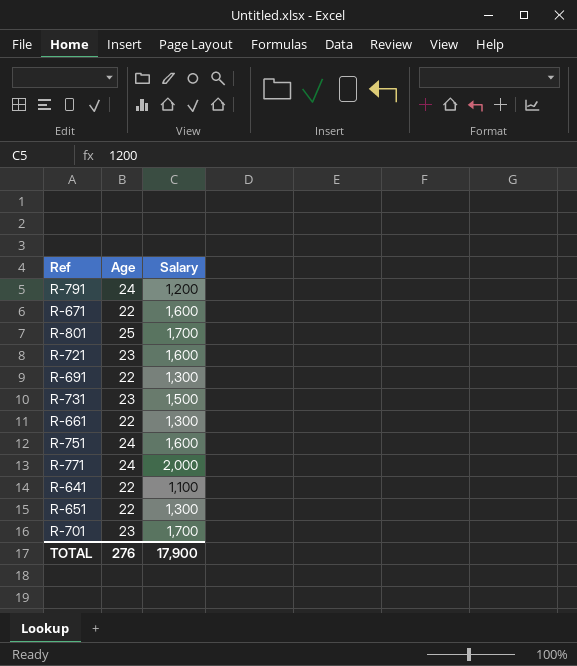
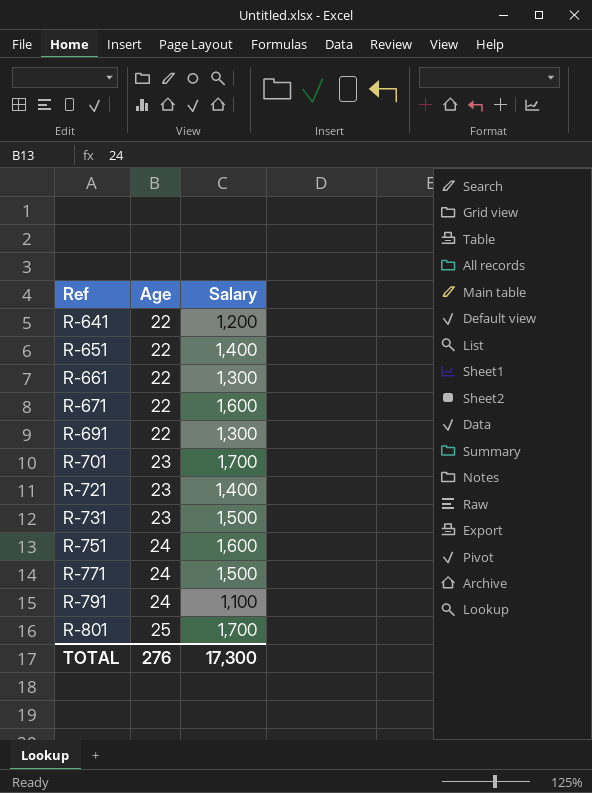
row order: none -> Ref ascending
R-641 | Salary: 1,100 -> 1,200
R-651 | Salary: 1,300 -> 1,400
R-721 | Salary: 1,600 -> 1,400
R-771 | Salary: 2,000 -> 1,500
R-791 | Salary: 1,200 -> 1,100
TOTAL | Salary: 17,900 -> 17,300

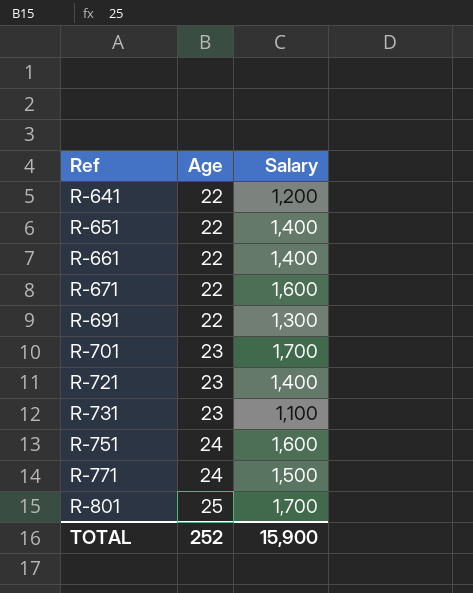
row R-791: 24 | 1,100 -> none
R-661 | Salary: 1,300 -> 1,400
R-731 | Salary: 1,500 -> 1,100
TOTAL | Age: 276 -> 252
TOTAL | Salary: 17,300 -> 15,900

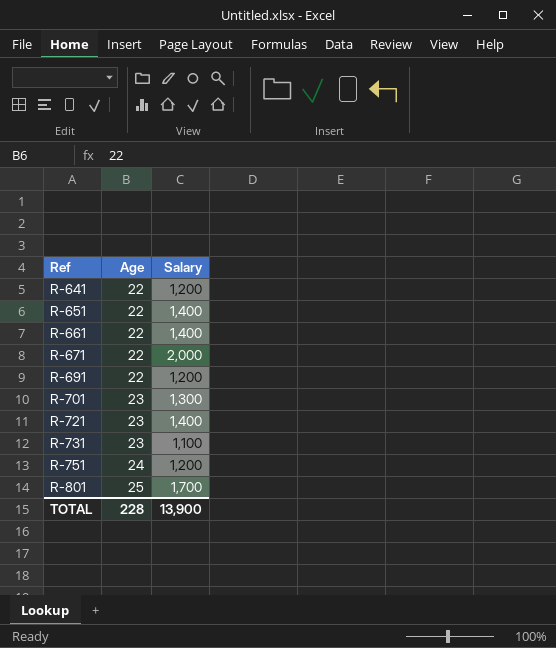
row R-771: 24 | 1,500 -> none
R-671 | Salary: 1,600 -> 2,000
R-691 | Salary: 1,300 -> 1,200
R-701 | Salary: 1,700 -> 1,300
R-751 | Salary: 1,600 -> 1,200
TOTAL | Age: 252 -> 228
TOTAL | Salary: 15,900 -> 13,900

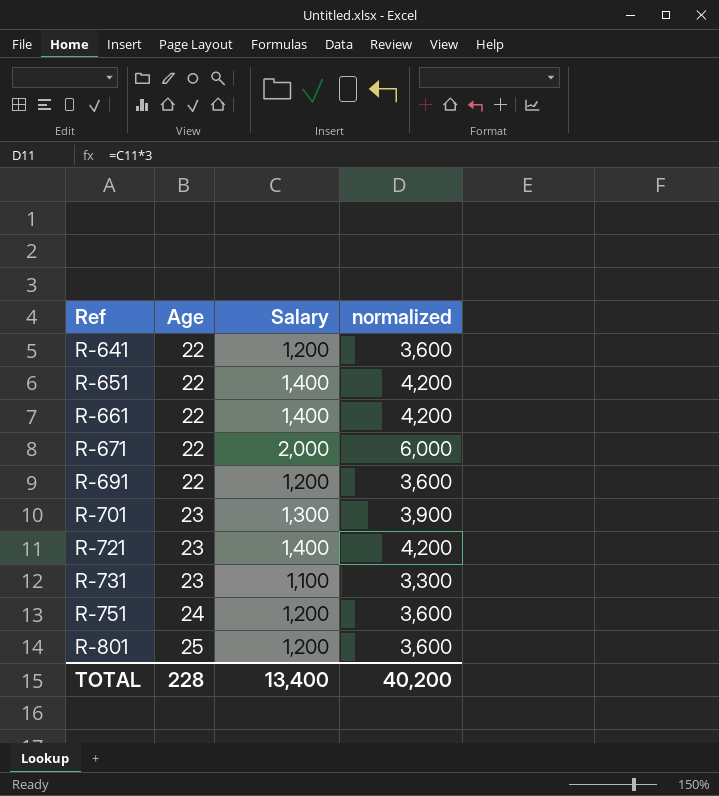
column normalized | formula: none -> [Salary] * 3
R-801 | Salary: 1,700 -> 1,200
TOTAL | Salary: 13,900 -> 13,400

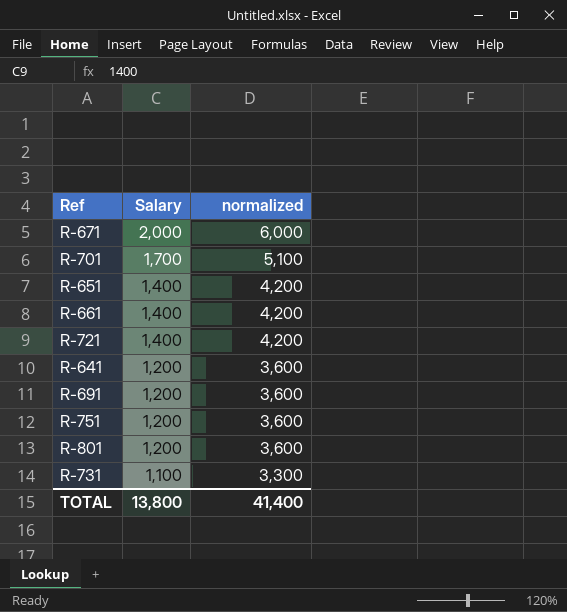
row order: Ref ascending -> Salary descending
column Age | position: 2 -> none
R-701 | Salary: 1,300 -> 1,700
R-701 | normalized: 3,900 -> 5,100
TOTAL | Salary: 13,400 -> 13,800
TOTAL | normalized: 40,200 -> 41,400

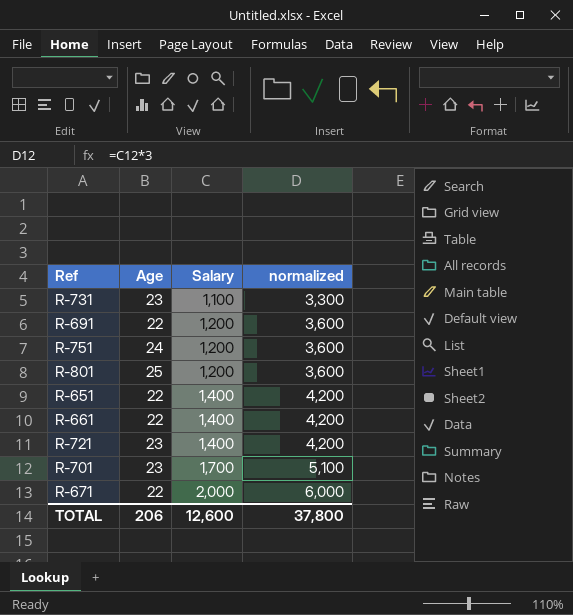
row order: Salary descending -> Salary ascending
column Age | position: none -> 2
row R-641: 1,200 | 3,600 -> none
TOTAL | Salary: 13,800 -> 12,600
TOTAL | normalized: 41,400 -> 37,800

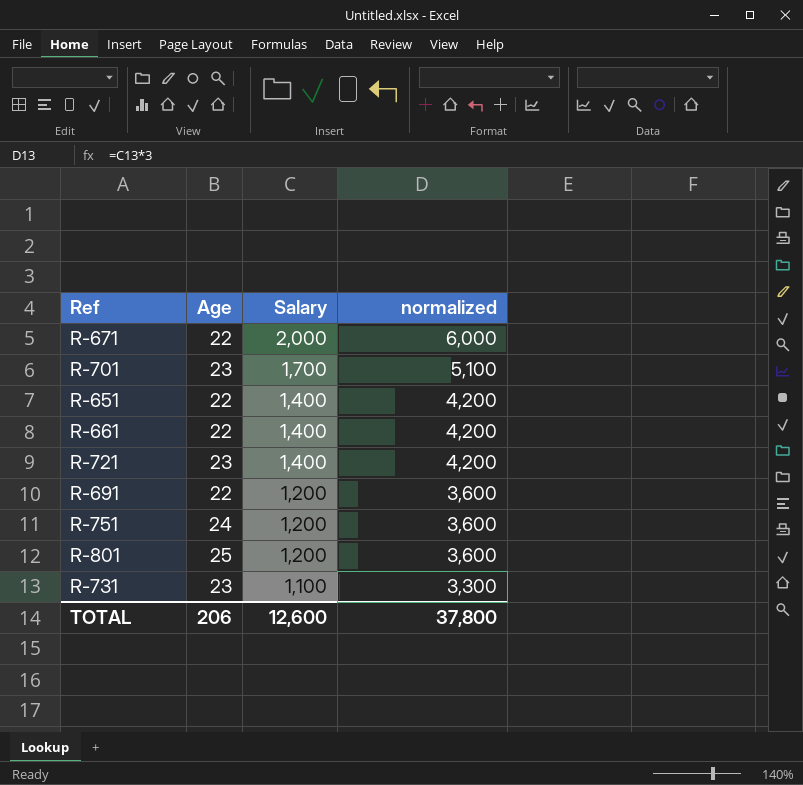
row order: Salary ascending -> Salary descending

